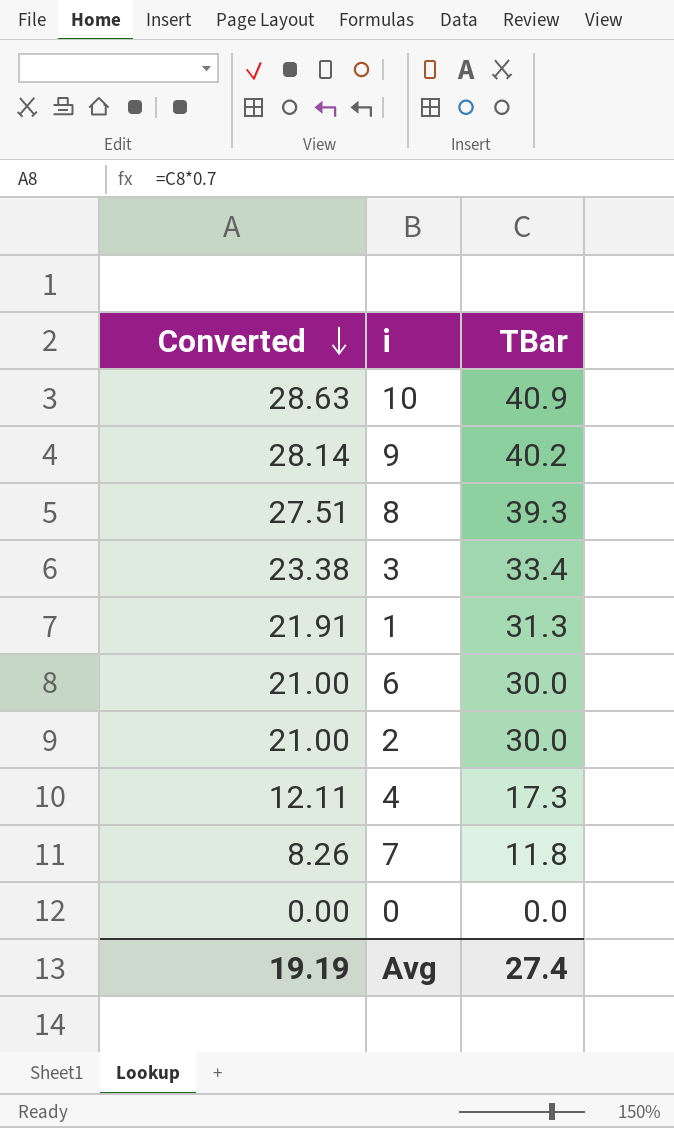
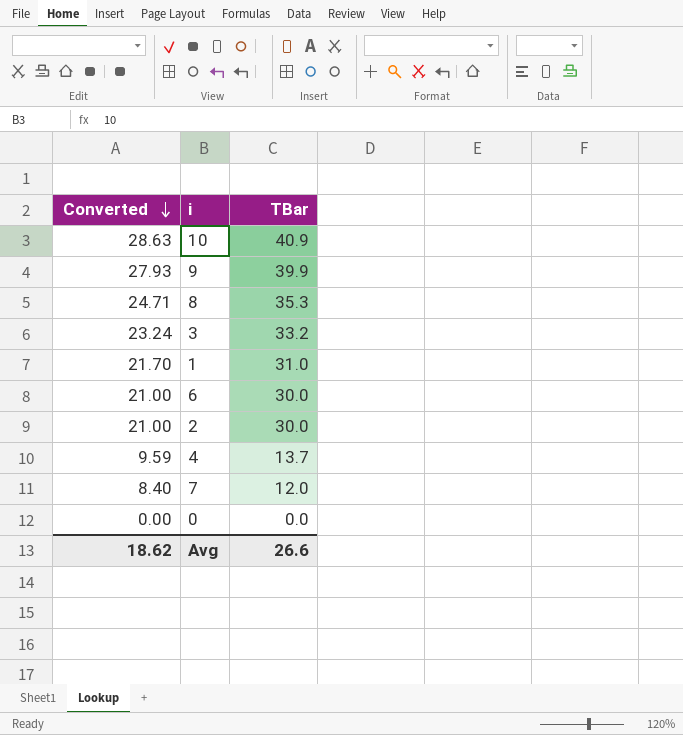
9 | Converted: 28.14 -> 27.93
9 | TBar: 40.2 -> 39.9
8 | Converted: 27.51 -> 24.71
8 | TBar: 39.3 -> 35.3
3 | Converted: 23.38 -> 23.24
3 | TBar: 33.4 -> 33.2
1 | Converted: 21.91 -> 21.70
1 | TBar: 31.3 -> 31.0
4 | Converted: 12.11 -> 9.59
4 | TBar: 17.3 -> 13.7
7 | Converted: 8.26 -> 8.40
7 | TBar: 11.8 -> 12.0
Avg | Converted: 19.19 -> 18.62
Avg | TBar: 27.4 -> 26.6

